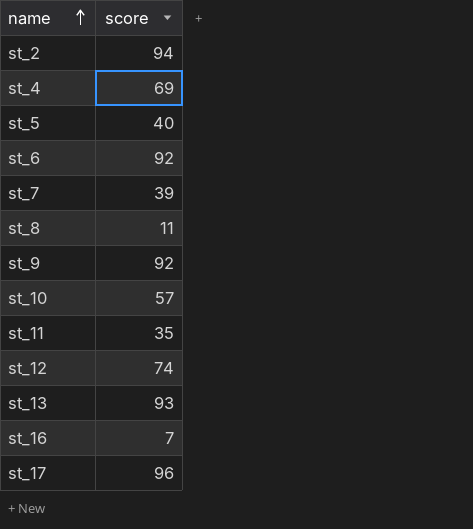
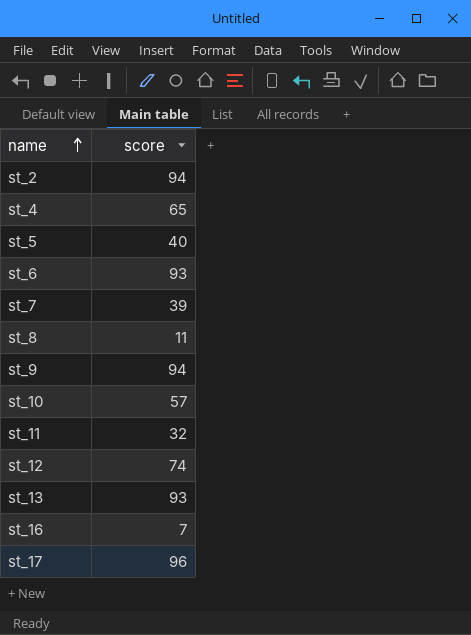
st_4 | score: 69 -> 65
st_6 | score: 92 -> 93
st_9 | score: 92 -> 94
st_11 | score: 35 -> 32

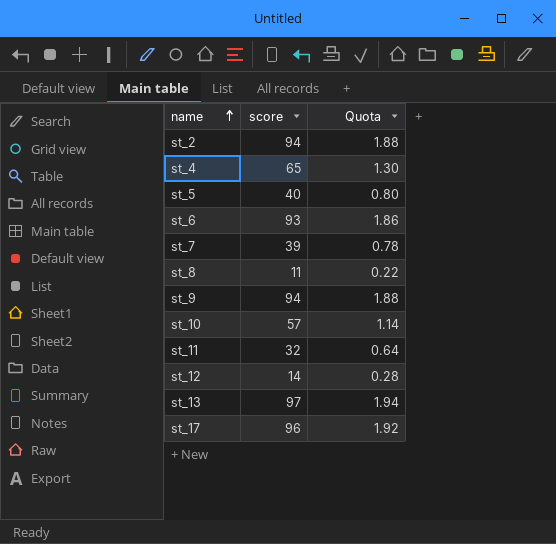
column Quota | formula: none -> [score] * 0.02
row st_16: 7 -> none
st_12 | score: 74 -> 14
st_13 | score: 93 -> 97

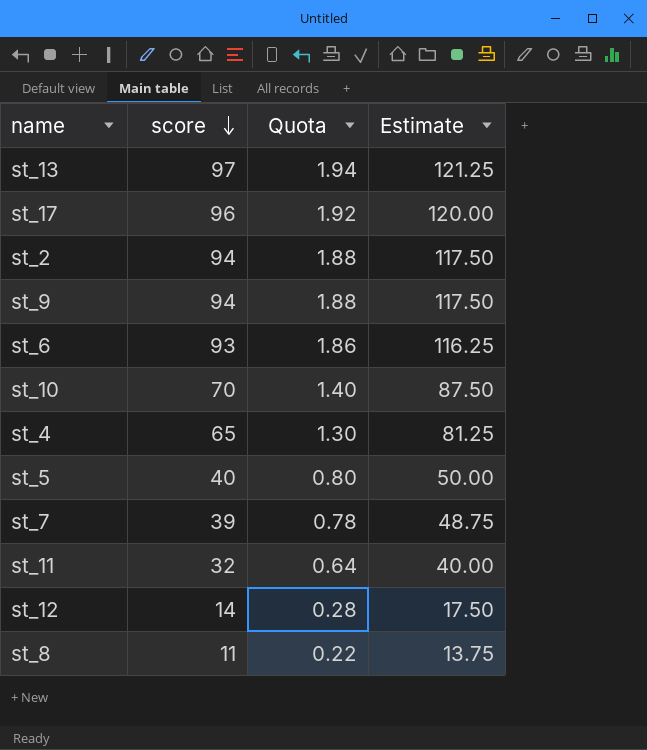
row order: name ascending -> score descending
column Estimate | formula: none -> [score] * 1.25
st_10 | score: 57 -> 70
st_10 | Quota: 1.14 -> 1.40

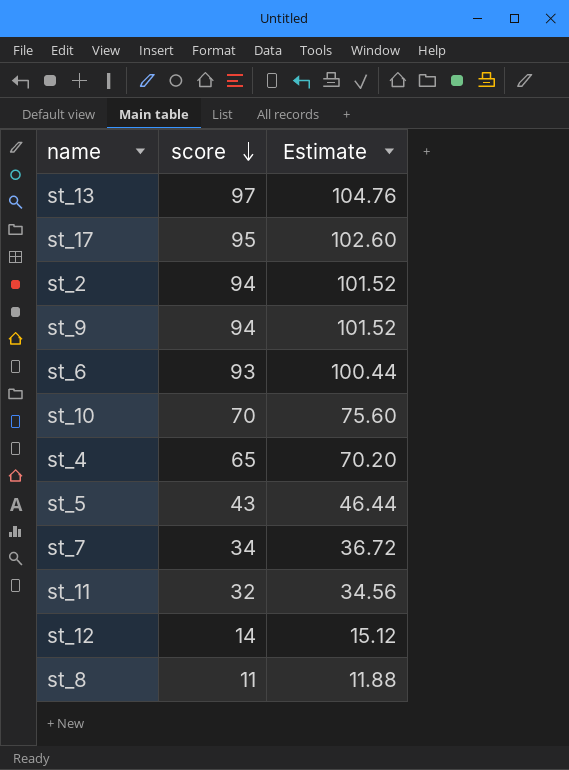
column Quota | formula: [score] * 0.02 -> none
column Estimate | formula: [score] * 1.25 -> [score] * 1.08
st_17 | score: 96 -> 95
st_5 | score: 40 -> 43
st_7 | score: 39 -> 34

